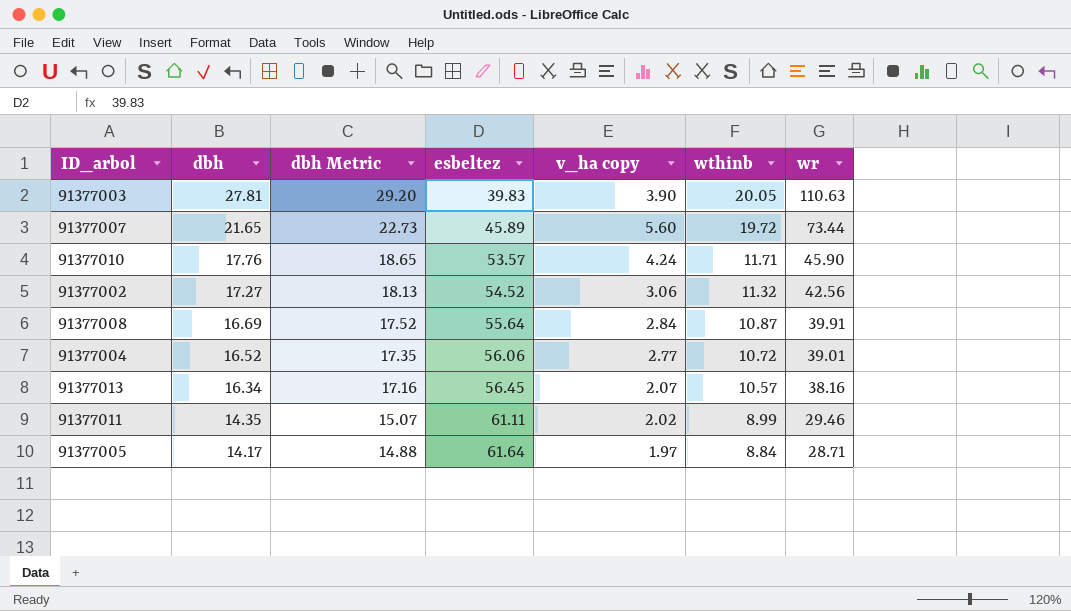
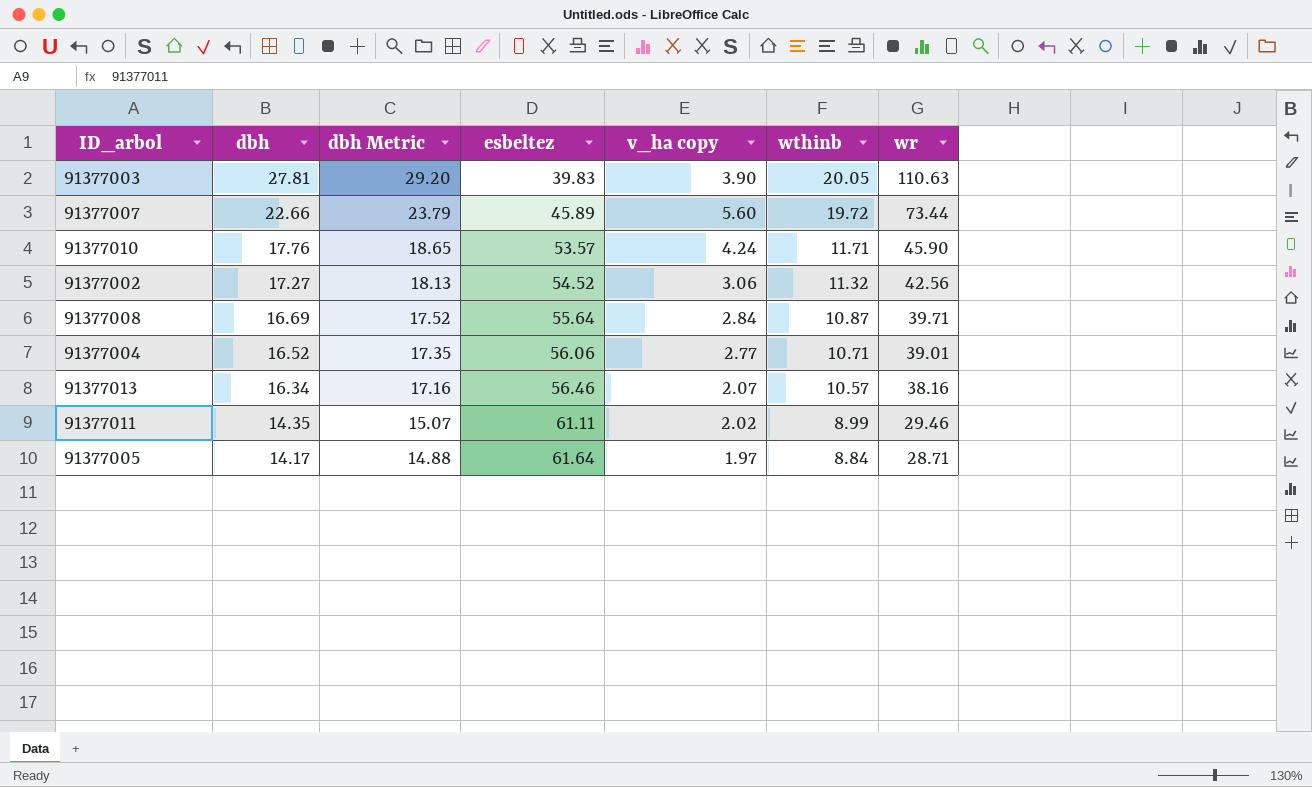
91377007 | dbh: 21.65 -> 22.66
91377007 | dbh Metric: 22.73 -> 23.79
91377008 | wr: 39.91 -> 39.71
91377004 | wthinb: 10.72 -> 10.71
91377013 | esbeltez: 56.45 -> 56.46

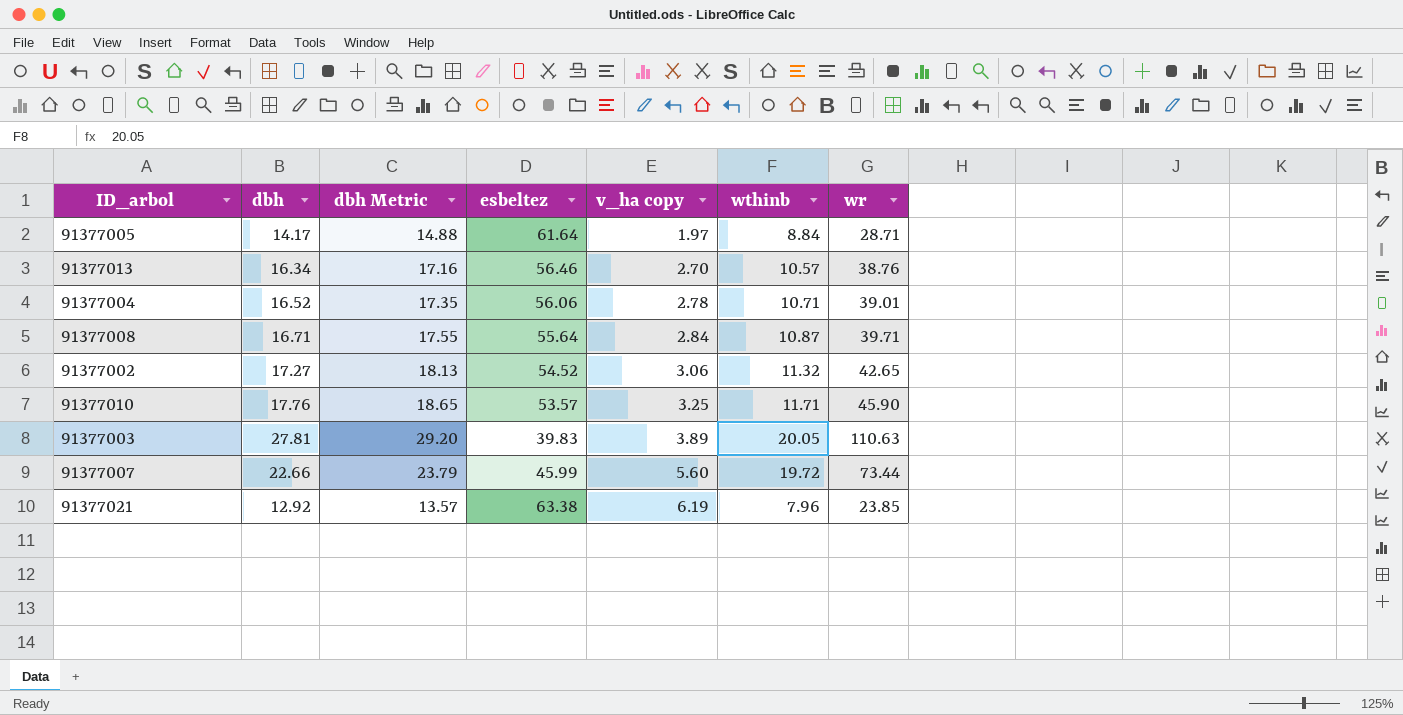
row order: dbh descending -> v_ha copy ascending
row 91377011: 14.35 | 15.07 | 61.11 | 2.02 | 8.99 | 29.46 -> none
91377013 | v_ha copy: 2.07 -> 2.70
91377013 | wr: 38.16 -> 38.76
91377004 | v_ha copy: 2.77 -> 2.78
91377008 | dbh: 16.69 -> 16.71
91377008 | dbh Metric: 17.52 -> 17.55
91377002 | wr: 42.56 -> 42.65
91377010 | v_ha copy: 4.24 -> 3.25
91377003 | v_ha copy: 3.90 -> 3.89
91377007 | esbeltez: 45.89 -> 45.99
row 91377021: none -> 12.92 | 13.57 | 63.38 | 6.19 | 7.96 | 23.85

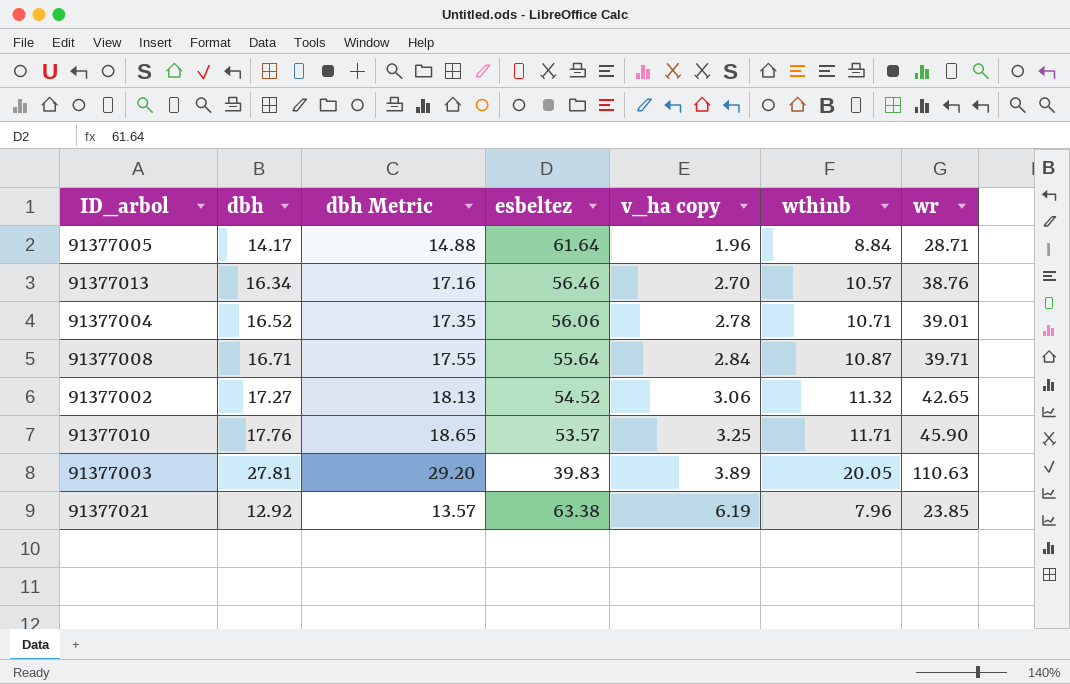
row 91377007: 22.66 | 23.79 | 45.99 | 5.60 | 19.72 | 73.44 -> none
91377005 | v_ha copy: 1.97 -> 1.96

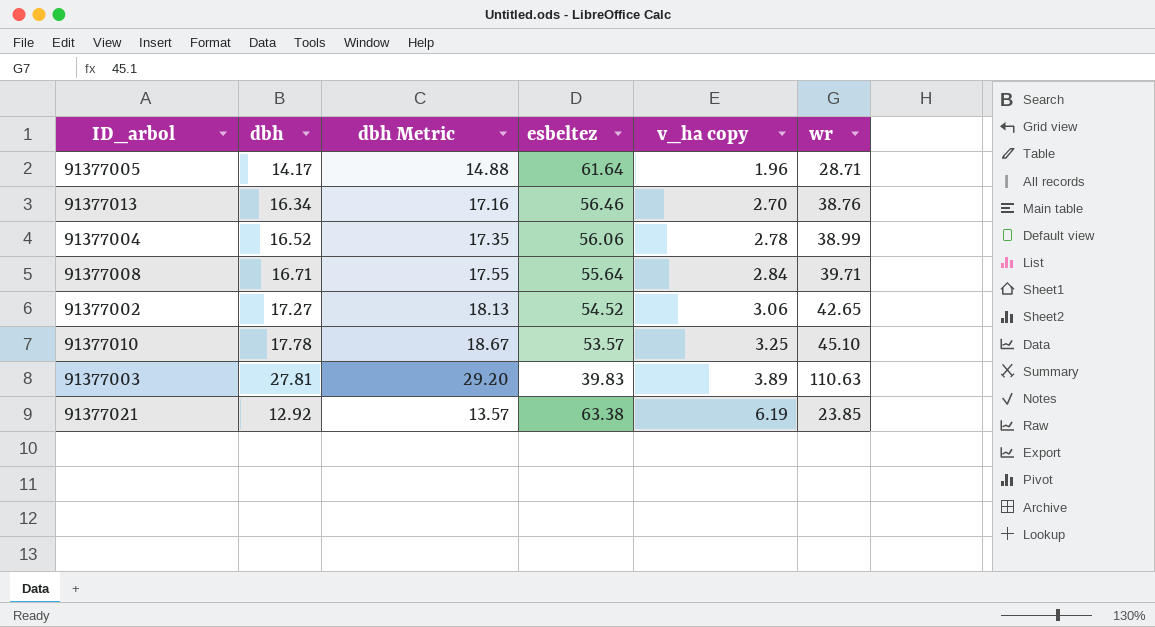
column wthinb | position: 6 -> none
91377004 | wr: 39.01 -> 38.99
91377010 | dbh: 17.76 -> 17.78
91377010 | dbh Metric: 18.65 -> 18.67
91377010 | wr: 45.90 -> 45.10

